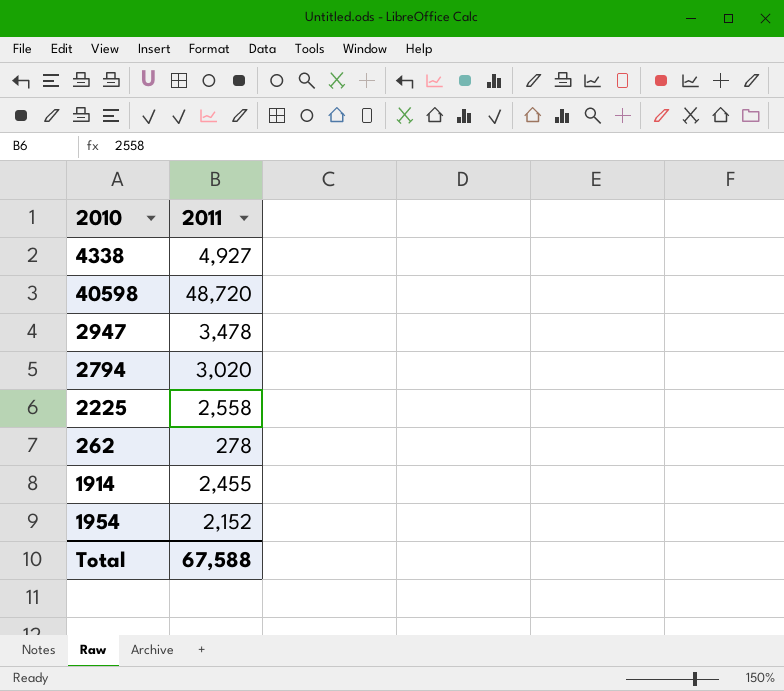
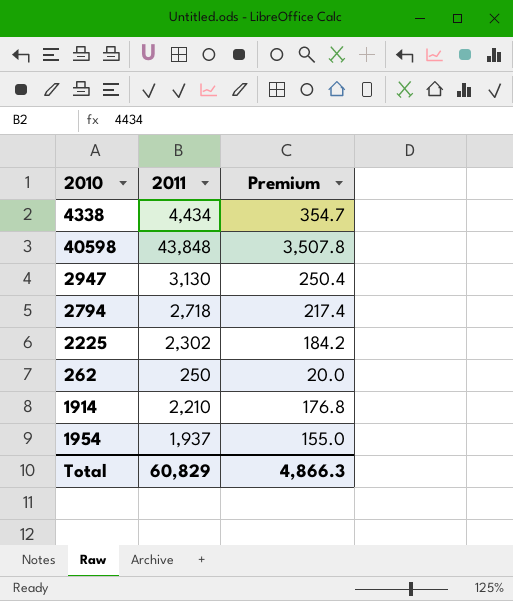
column Premium | formula: none -> [2011] * 0.08
4338 | 2011: 4,927 -> 4,434
40598 | 2011: 48,720 -> 43,848
2947 | 2011: 3,478 -> 3,130
2794 | 2011: 3,020 -> 2,718
2225 | 2011: 2,558 -> 2,302
262 | 2011: 278 -> 250
1914 | 2011: 2,455 -> 2,210
1954 | 2011: 2,152 -> 1,937
Total | 2011: 67,588 -> 60,829

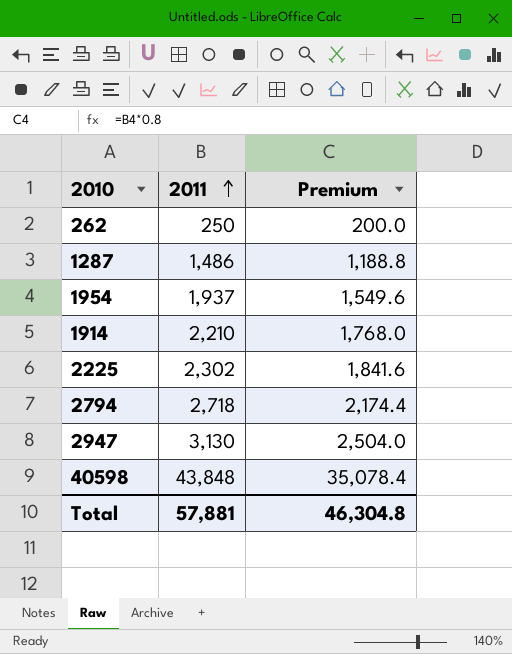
row order: none -> 2011 ascending
column Premium | formula: [2011] * 0.08 -> [2011] * 0.8
row 4338: 4,434 | 354.7 -> none
row 1287: none -> 1,486 | 1,188.8
Total | 2011: 60,829 -> 57,881
Total | Premium: 4,866.3 -> 46,304.8

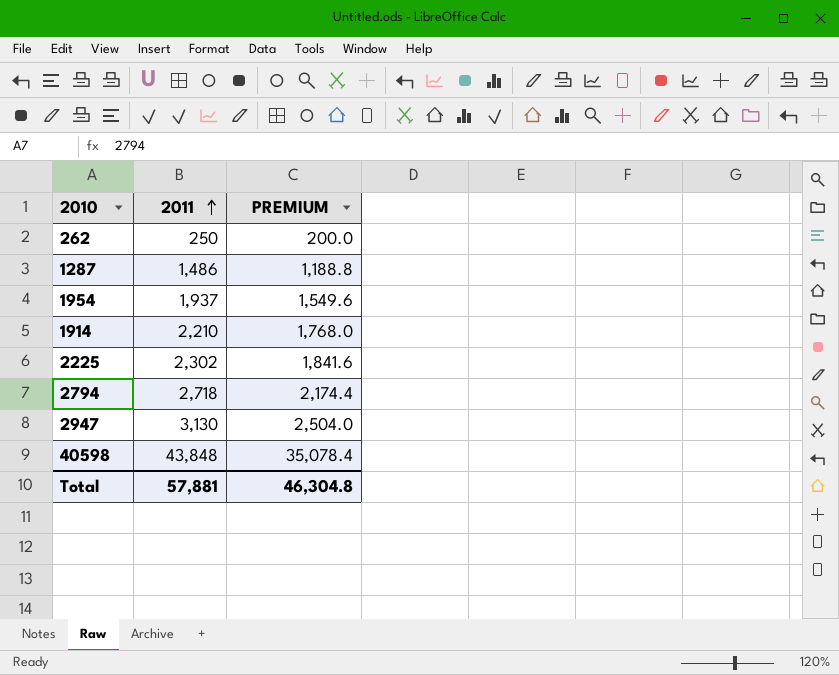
column name: Premium -> PREMIUM

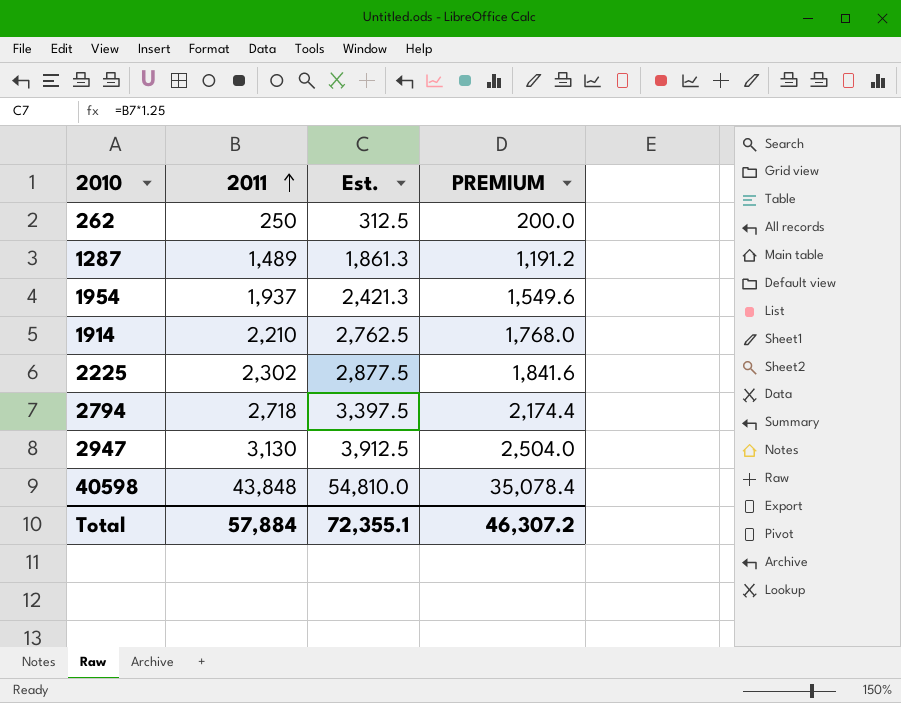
column Est. | formula: none -> [2011] * 1.25
1287 | 2011: 1,486 -> 1,489
1287 | PREMIUM: 1,188.8 -> 1,191.2
Total | 2011: 57,881 -> 57,884
Total | PREMIUM: 46,304.8 -> 46,307.2

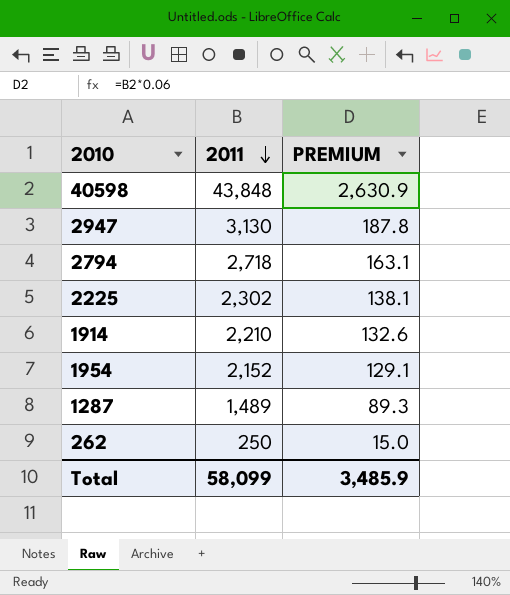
row order: 2011 ascending -> 2011 descending
column Est. | formula: [2011] * 1.25 -> none
column PREMIUM | formula: [2011] * 0.8 -> [2011] * 0.06
1954 | 2011: 1,937 -> 2,152
Total | 2011: 57,884 -> 58,099
Total | PREMIUM: 46,307.2 -> 3,485.9

